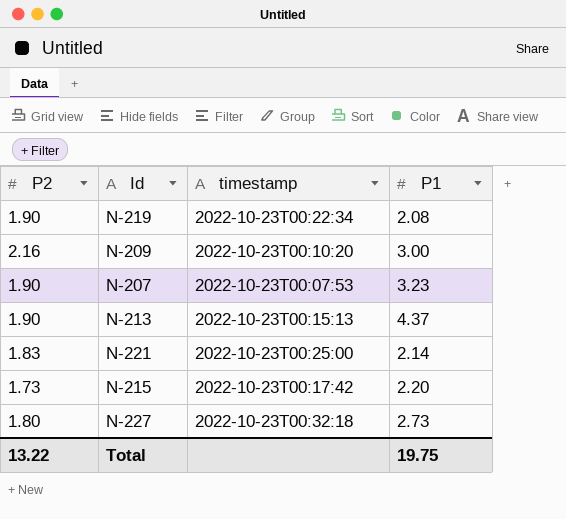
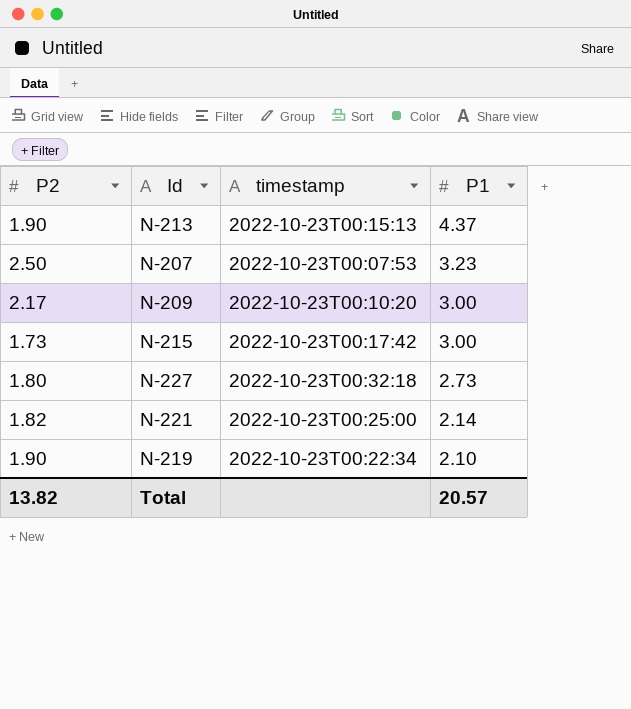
row order: none -> P1 descending
N-207 | P2: 1.90 -> 2.50
N-209 | P2: 2.16 -> 2.17
N-215 | P1: 2.20 -> 3.00
N-221 | P2: 1.83 -> 1.82
N-219 | P1: 2.08 -> 2.10
Total | P2: 13.22 -> 13.82
Total | P1: 19.75 -> 20.57

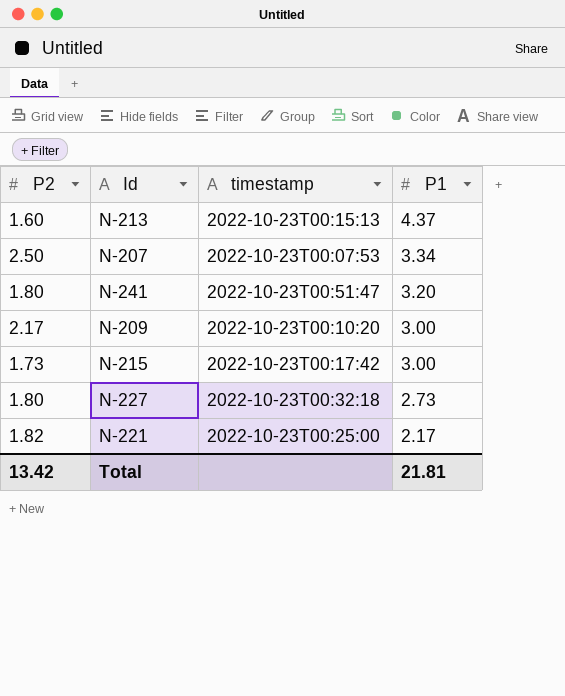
row N-219: 1.90 | 2022-10-23T00:22:34 | 2.10 -> none
N-213 | P2: 1.90 -> 1.60
N-207 | P1: 3.23 -> 3.34
row N-241: none -> 1.80 | 2022-10-23T00:51:47 | 3.20
N-221 | P1: 2.14 -> 2.17
Total | P2: 13.82 -> 13.42
Total | P1: 20.57 -> 21.81

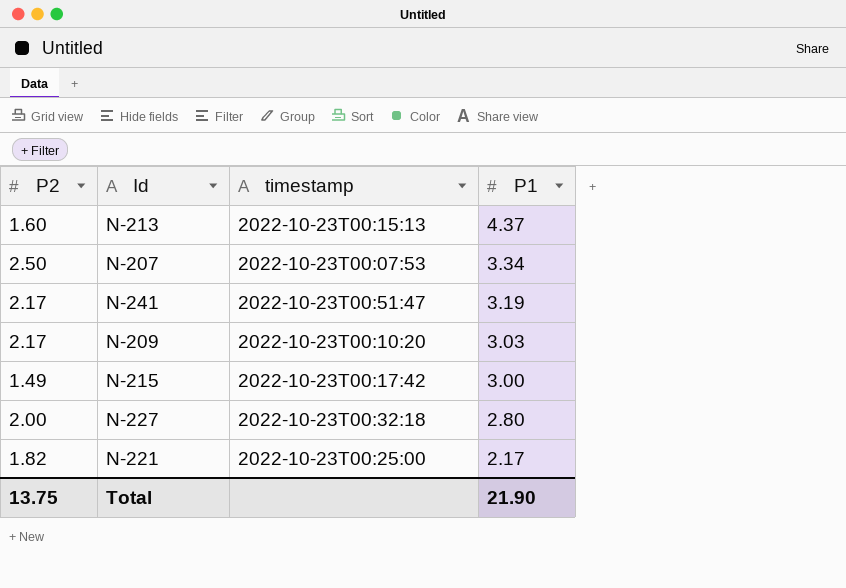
N-241 | P2: 1.80 -> 2.17
N-241 | P1: 3.20 -> 3.19
N-209 | P1: 3.00 -> 3.03
N-215 | P2: 1.73 -> 1.49
N-227 | P2: 1.80 -> 2.00
N-227 | P1: 2.73 -> 2.80
Total | P2: 13.42 -> 13.75
Total | P1: 21.81 -> 21.90

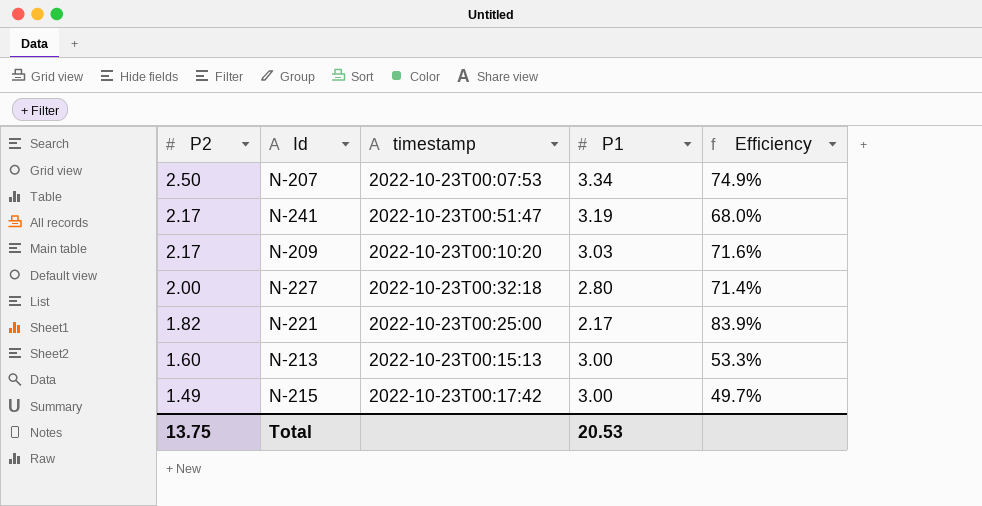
row order: P1 descending -> P2 descending
column Efficiency | formula: none -> [P2] / [P1]
N-213 | P1: 4.37 -> 3.00
Total | P1: 21.90 -> 20.53

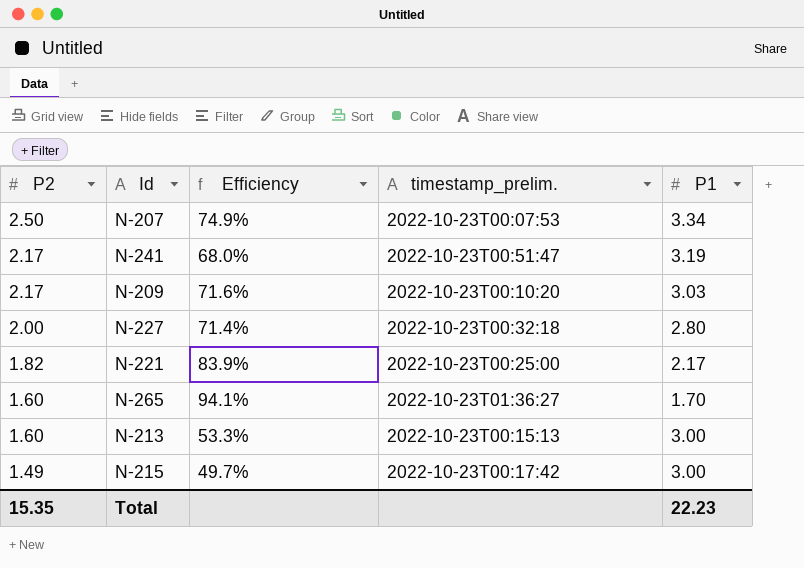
column Efficiency | position: 5 -> 3
column name: timestamp -> timestamp_prelim.
row N-265: none -> 1.60 | 94.1% | 2022-10-23T01:36:27 | 1.70
Total | P2: 13.75 -> 15.35
Total | P1: 20.53 -> 22.23

